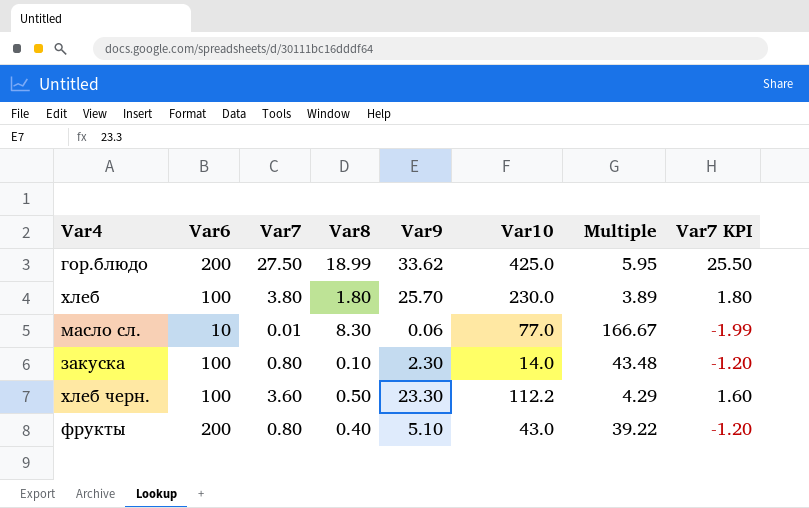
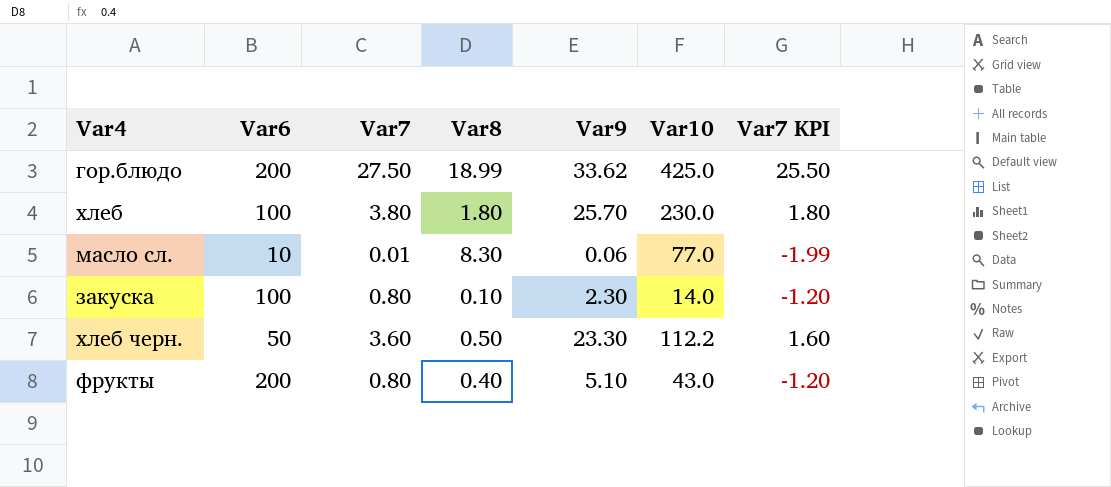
column Multiple | formula: [Var6] / [Var9] -> none
хлеб черн. | Var6: 100 -> 50

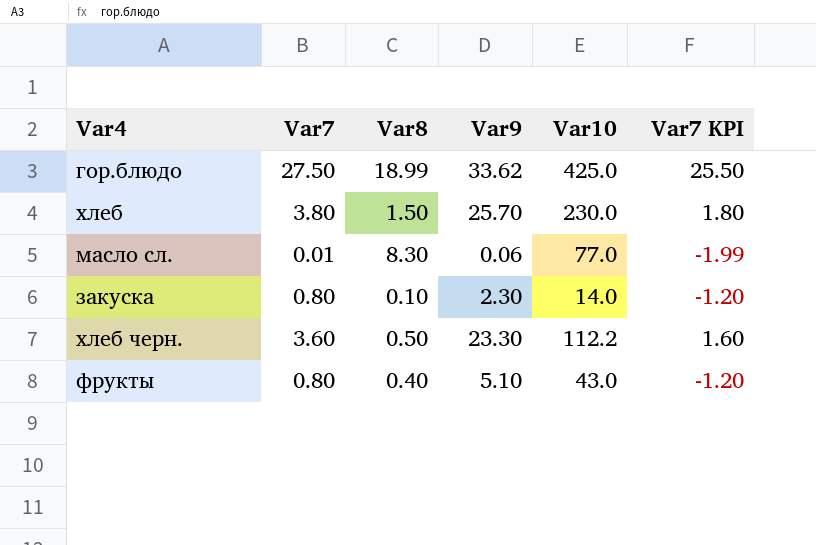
column Var6 | position: 2 -> none
хлеб | Var8: 1.80 -> 1.50

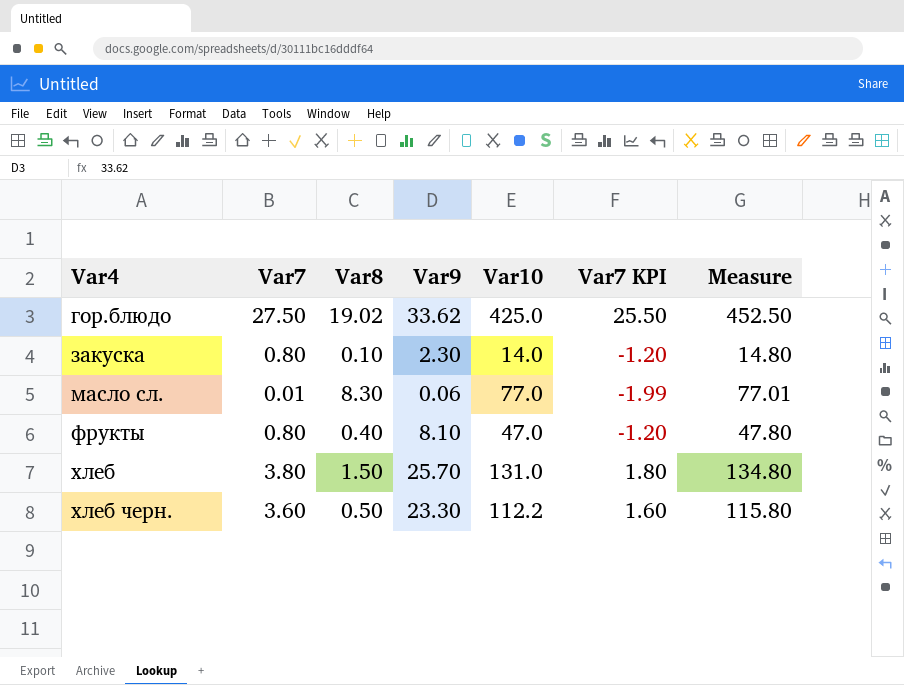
row order: none -> Var4 ascending
column Measure | formula: none -> [Var7] + [Var10]
гор.блюдо | Var8: 18.99 -> 19.02
фрукты | Var9: 5.10 -> 8.10
фрукты | Var10: 43.0 -> 47.0
хлеб | Var10: 230.0 -> 131.0

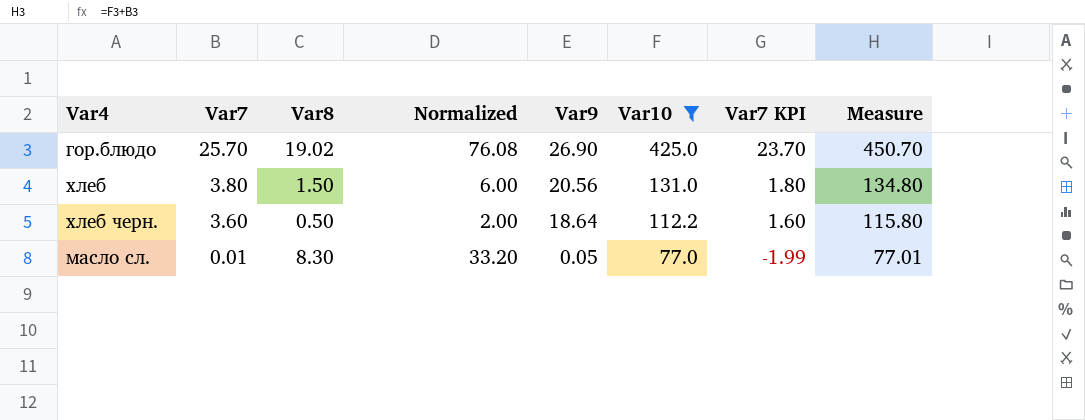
filter: none -> Var10 >= 77.0
row order: Var4 ascending -> Var7 descending
column Normalized | formula: none -> [Var8] * 4
гор.блюдо | Var7: 27.50 -> 25.70
гор.блюдо | Var9: 33.62 -> 26.90
гор.блюдо | Var7 KPI: 25.50 -> 23.70
гор.блюдо | Measure: 452.50 -> 450.70
хлеб | Var9: 25.70 -> 20.56
хлеб черн. | Var9: 23.30 -> 18.64
масло сл. | Var9: 0.06 -> 0.05

